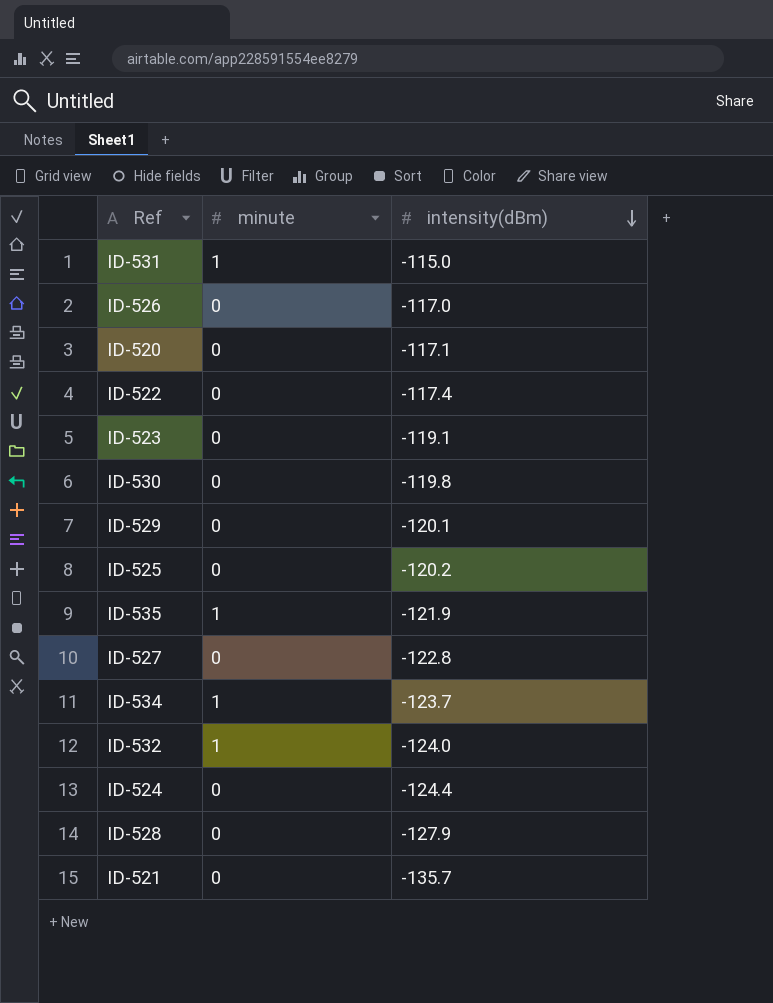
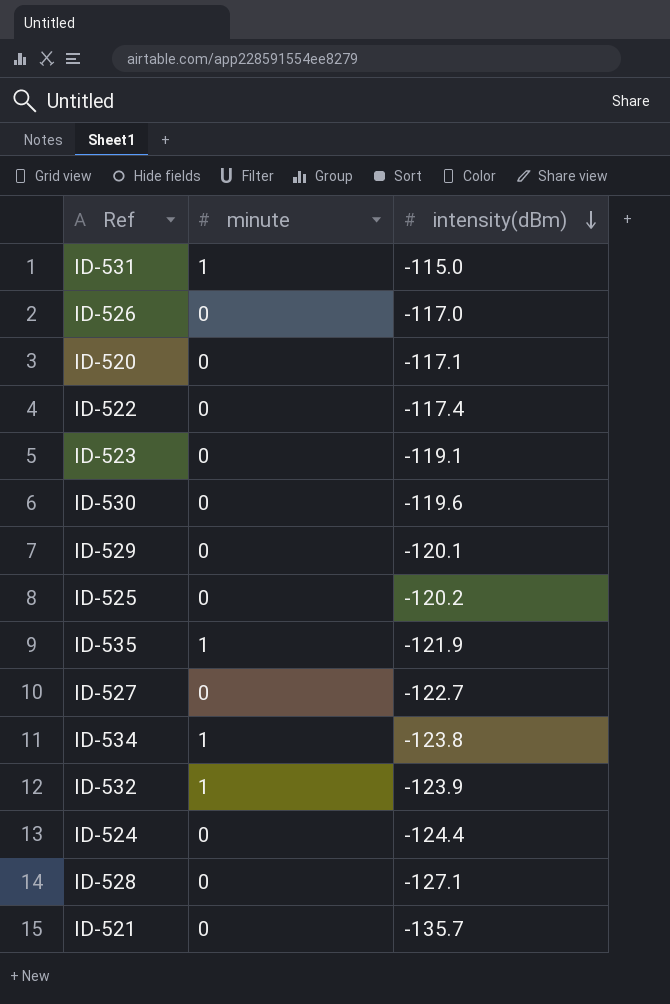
ID-530 | intensity(dBm): -119.8 -> -119.6
ID-527 | intensity(dBm): -122.8 -> -122.7
ID-534 | intensity(dBm): -123.7 -> -123.8
ID-532 | intensity(dBm): -124.0 -> -123.9
ID-528 | intensity(dBm): -127.9 -> -127.1

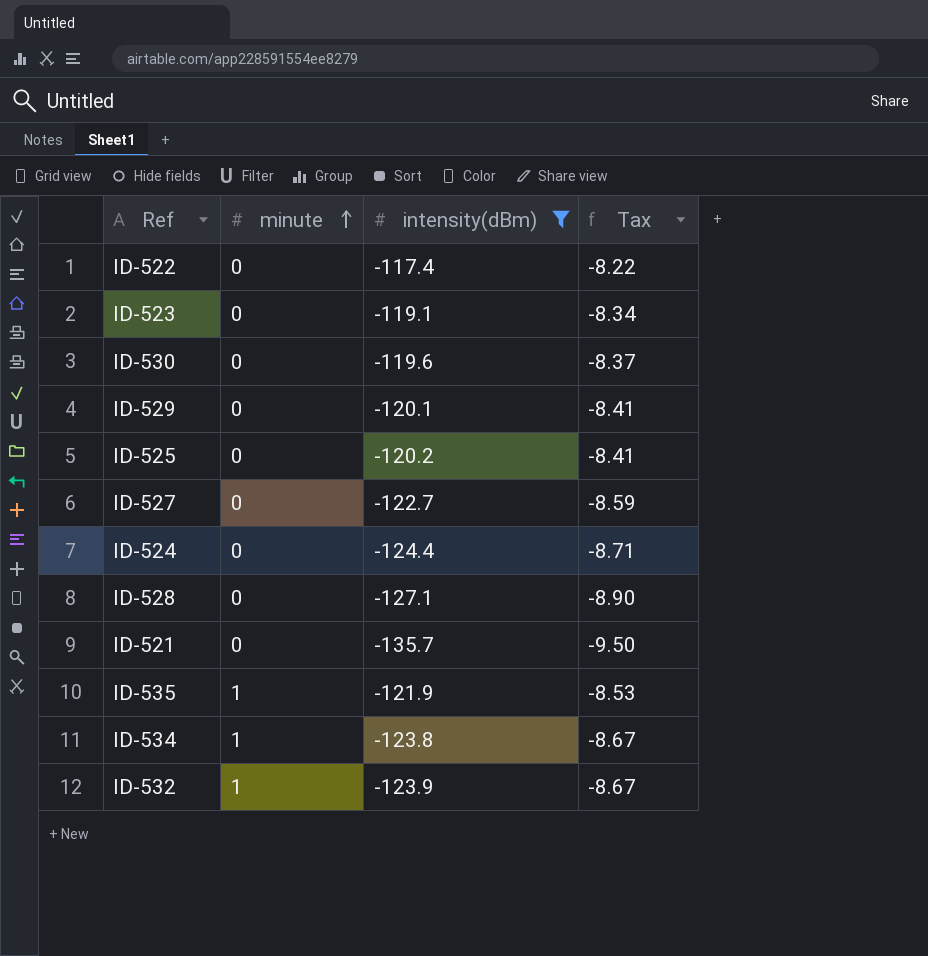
filter: none -> intensity(dBm) <= -117.4
row order: intensity(dBm) descending -> minute ascending
column Tax | formula: none -> [intensity(dBm)] * 0.07

